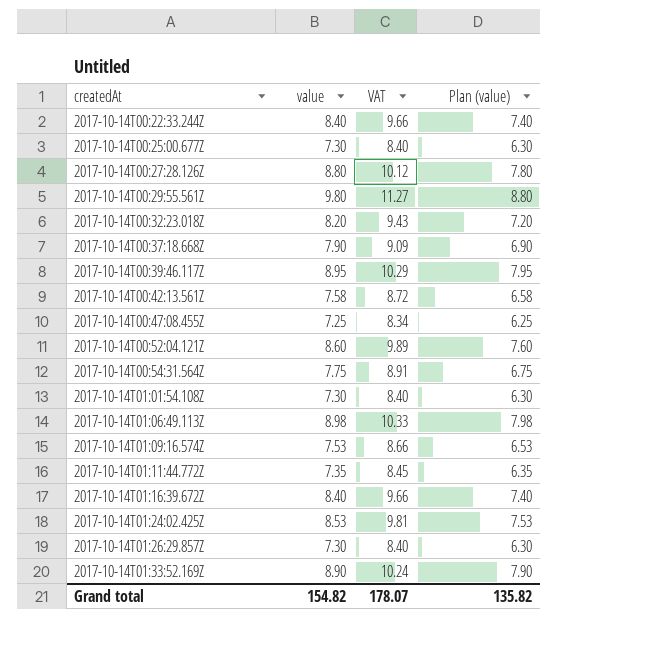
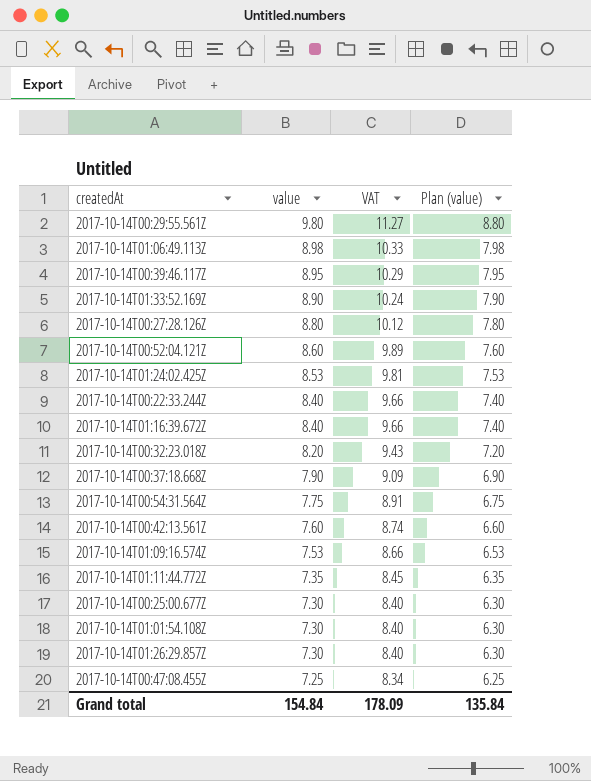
row order: createdAt ascending -> value descending
2017-10-14T00:42:13.561Z | value: 7.58 -> 7.60
2017-10-14T00:42:13.561Z | VAT: 8.72 -> 8.74
2017-10-14T00:42:13.561Z | Plan (value): 6.58 -> 6.60
Grand total | value: 154.82 -> 154.84
Grand total | VAT: 178.07 -> 178.09
Grand total | Plan (value): 135.82 -> 135.84

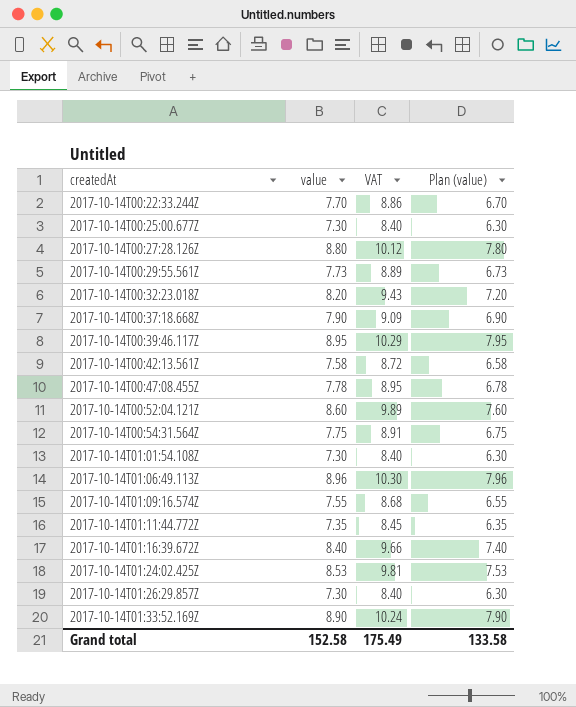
row order: value descending -> createdAt ascending
2017-10-14T00:22:33.244Z | value: 8.40 -> 7.70
2017-10-14T00:22:33.244Z | VAT: 9.66 -> 8.86
2017-10-14T00:22:33.244Z | Plan (value): 7.40 -> 6.70
2017-10-14T00:29:55.561Z | value: 9.80 -> 7.73
2017-10-14T00:29:55.561Z | VAT: 11.27 -> 8.89
2017-10-14T00:29:55.561Z | Plan (value): 8.80 -> 6.73
2017-10-14T00:42:13.561Z | value: 7.60 -> 7.58
2017-10-14T00:42:13.561Z | VAT: 8.74 -> 8.72
2017-10-14T00:42:13.561Z | Plan (value): 6.60 -> 6.58
2017-10-14T00:47:08.455Z | value: 7.25 -> 7.78
2017-10-14T00:47:08.455Z | VAT: 8.34 -> 8.95
2017-10-14T00:47:08.455Z | Plan (value): 6.25 -> 6.78
2017-10-14T01:06:49.113Z | value: 8.98 -> 8.96
2017-10-14T01:06:49.113Z | VAT: 10.33 -> 10.30
2017-10-14T01:06:49.113Z | Plan (value): 7.98 -> 7.96
2017-10-14T01:09:16.574Z | value: 7.53 -> 7.55
2017-10-14T01:09:16.574Z | VAT: 8.66 -> 8.68
2017-10-14T01:09:16.574Z | Plan (value): 6.53 -> 6.55
Grand total | value: 154.84 -> 152.58
Grand total | VAT: 178.09 -> 175.49
Grand total | Plan (value): 135.84 -> 133.58

